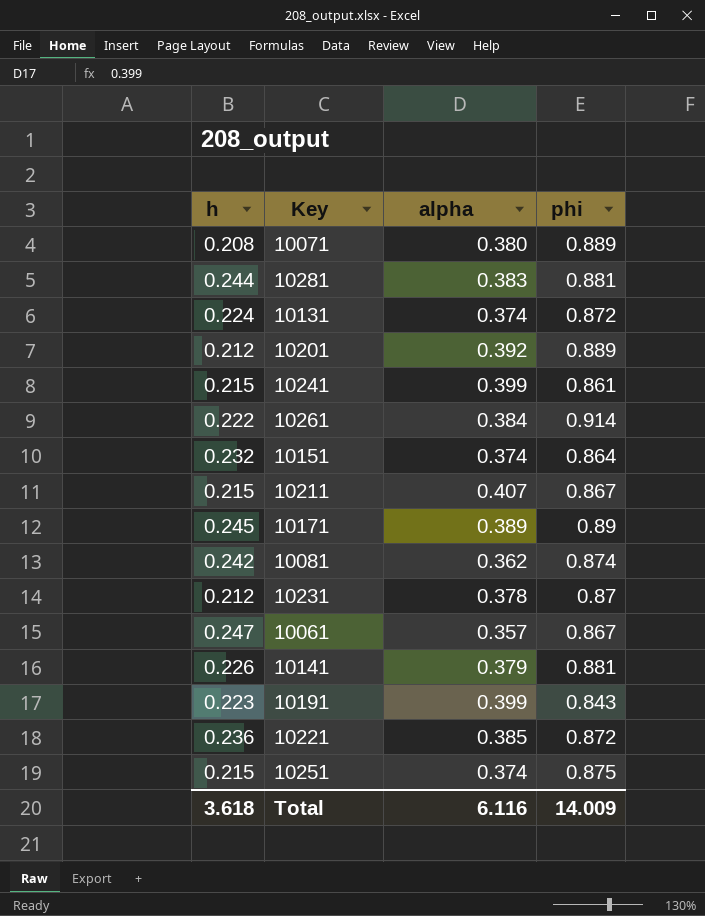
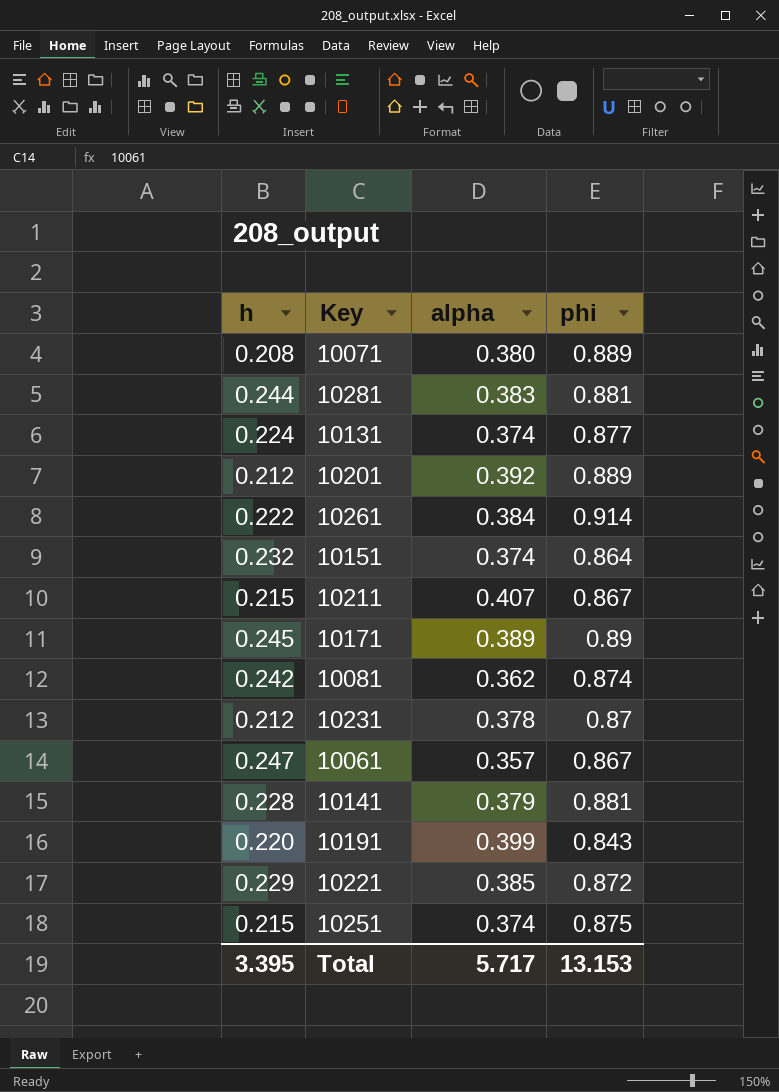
row 10241: 0.215 | 0.399 | 0.861 -> none
10131 | phi: 0.872 -> 0.877
10141 | h: 0.226 -> 0.228
10191 | h: 0.223 -> 0.220
10221 | h: 0.236 -> 0.229
Total | h: 3.618 -> 3.395
Total | alpha: 6.116 -> 5.717
Total | phi: 14.009 -> 13.153

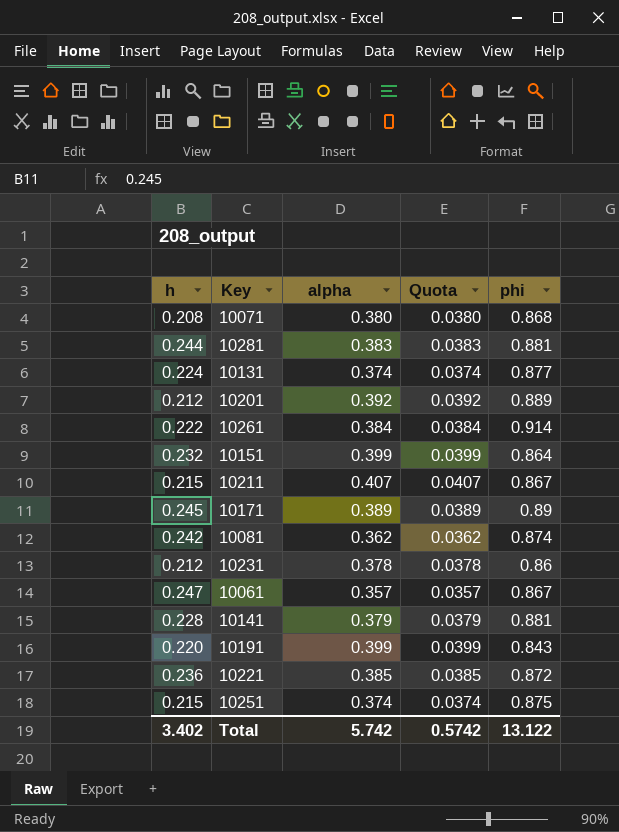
column Quota | formula: none -> [alpha] * 0.1
10071 | phi: 0.889 -> 0.868
10151 | alpha: 0.374 -> 0.399
10231 | phi: 0.87 -> 0.86
10221 | h: 0.229 -> 0.236
Total | h: 3.395 -> 3.402
Total | alpha: 5.717 -> 5.742
Total | phi: 13.153 -> 13.122

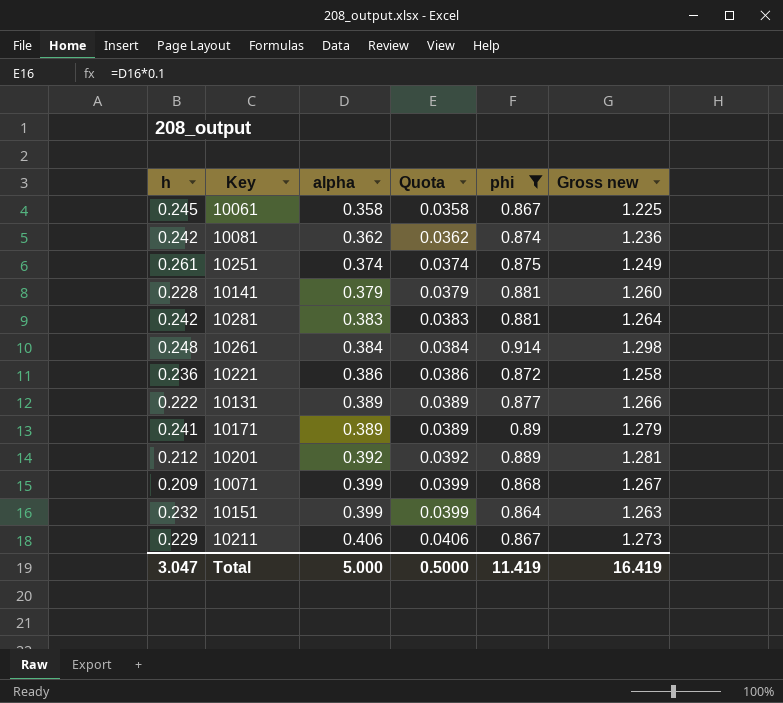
filter: none -> phi >= 0.864
row order: none -> alpha ascending
column Gross new | formula: none -> [alpha] + [phi]
10061 | h: 0.247 -> 0.245
10061 | alpha: 0.357 -> 0.358
10061 | Quota: 0.0357 -> 0.0358
10251 | h: 0.215 -> 0.261
10281 | h: 0.244 -> 0.242
10261 | h: 0.222 -> 0.248
10221 | alpha: 0.385 -> 0.386
10221 | Quota: 0.0385 -> 0.0386
10131 | h: 0.224 -> 0.222
10131 | alpha: 0.374 -> 0.389
10131 | Quota: 0.0374 -> 0.0389
10171 | h: 0.245 -> 0.241
10071 | h: 0.208 -> 0.209
10071 | alpha: 0.380 -> 0.399
10071 | Quota: 0.0380 -> 0.0399
10211 | h: 0.215 -> 0.229
10211 | alpha: 0.407 -> 0.406
10211 | Quota: 0.0407 -> 0.0406
Total | h: 3.402 -> 3.047
Total | alpha: 5.742 -> 5.000
Total | Quota: 0.5742 -> 0.5000
Total | phi: 13.122 -> 11.419

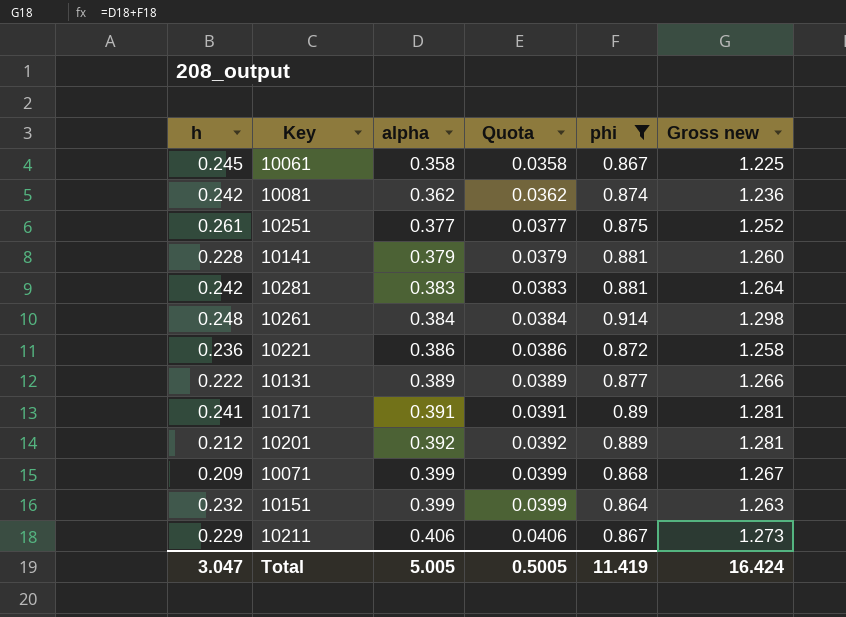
10251 | alpha: 0.374 -> 0.377
10251 | Quota: 0.0374 -> 0.0377
10251 | Gross new: 1.249 -> 1.252
10171 | alpha: 0.389 -> 0.391
10171 | Quota: 0.0389 -> 0.0391
10171 | Gross new: 1.279 -> 1.281
Total | alpha: 5.000 -> 5.005
Total | Quota: 0.5000 -> 0.5005
Total | Gross new: 16.419 -> 16.424

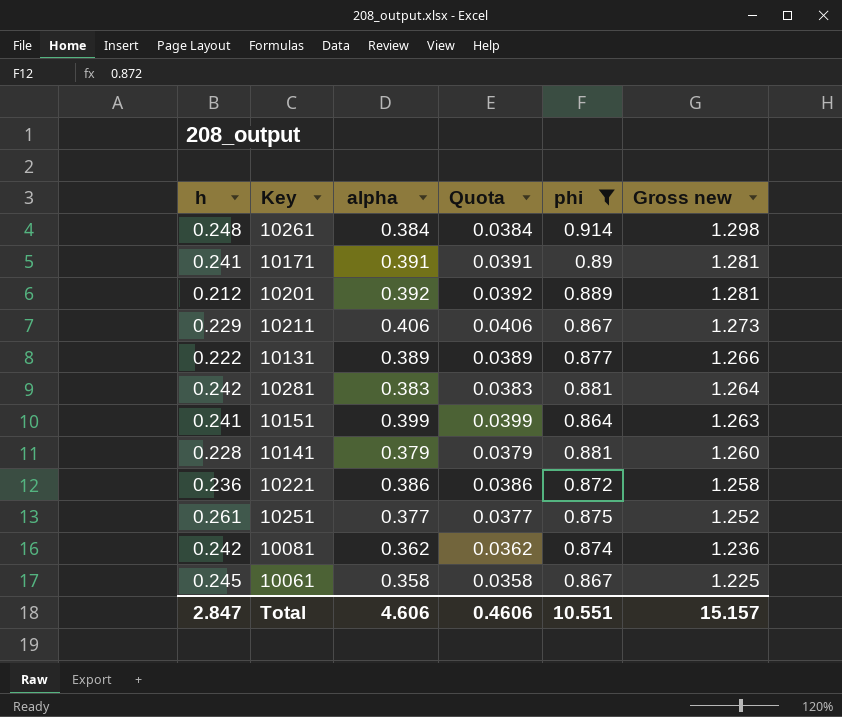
row order: alpha ascending -> Gross new descending
row 10071: 0.209 | 0.399 | 0.0399 | 0.868 | 1.267 -> none
10151 | h: 0.232 -> 0.241
Total | h: 3.047 -> 2.847
Total | alpha: 5.005 -> 4.606
Total | Quota: 0.5005 -> 0.4606
Total | phi: 11.419 -> 10.551
Total | Gross new: 16.424 -> 15.157

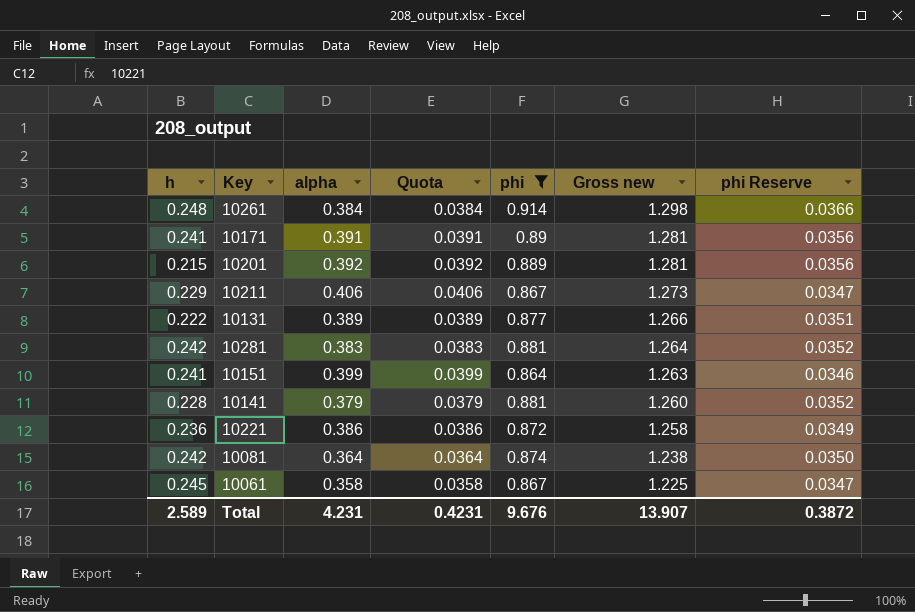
column phi Reserve | formula: none -> [phi] * 0.04
row 10251: 0.261 | 0.377 | 0.0377 | 0.875 | 1.252 -> none
10201 | h: 0.212 -> 0.215
10081 | alpha: 0.362 -> 0.364
10081 | Quota: 0.0362 -> 0.0364
10081 | Gross new: 1.236 -> 1.238
Total | h: 2.847 -> 2.589
Total | alpha: 4.606 -> 4.231
Total | Quota: 0.4606 -> 0.4231
Total | phi: 10.551 -> 9.676
Total | Gross new: 15.157 -> 13.907

